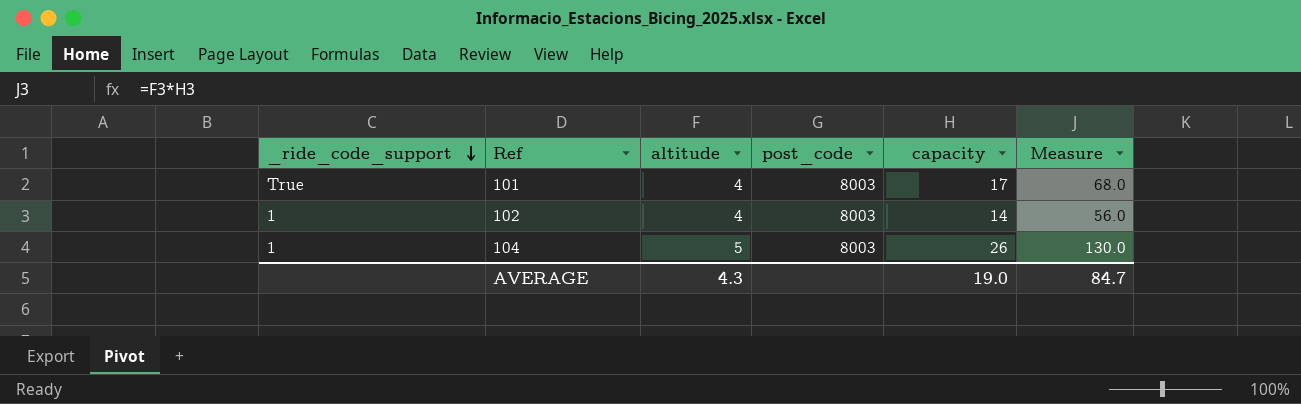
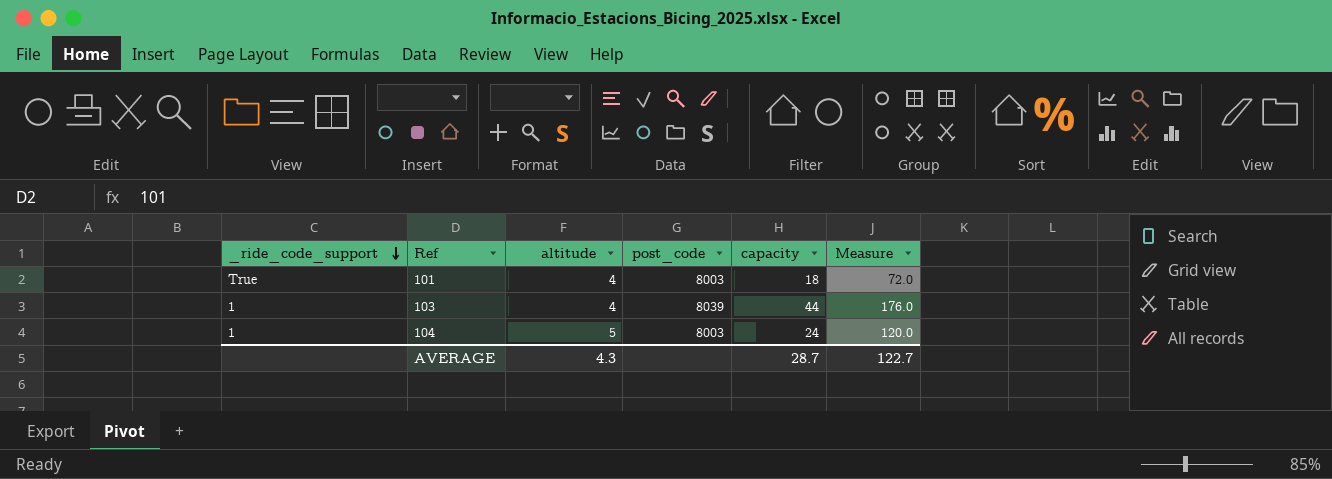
row 102: 1 | 4 | 8003 | 14 | 56.0 -> none
101 | capacity: 17 -> 18
101 | Measure: 68.0 -> 72.0
row 103: none -> 1 | 4 | 8039 | 44 | 176.0
104 | capacity: 26 -> 24
104 | Measure: 130.0 -> 120.0
AVERAGE | capacity: 19.0 -> 28.7
AVERAGE | Measure: 84.7 -> 122.7

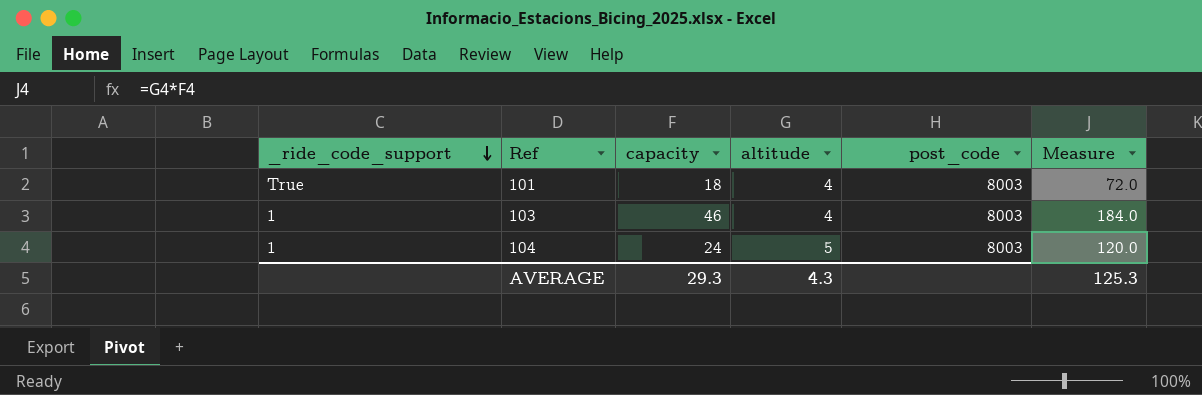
column capacity | position: 5 -> 3
103 | capacity: 44 -> 46
103 | post_code: 8039 -> 8003
103 | Measure: 176.0 -> 184.0
AVERAGE | capacity: 28.7 -> 29.3
AVERAGE | Measure: 122.7 -> 125.3

